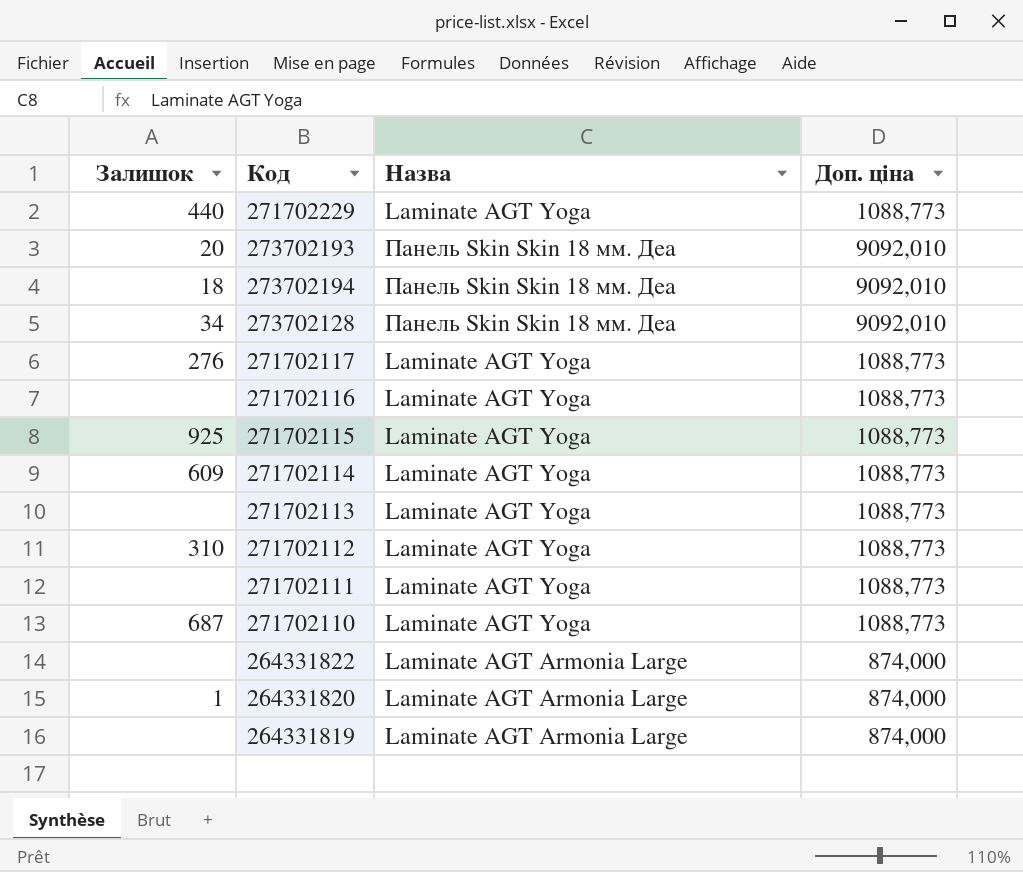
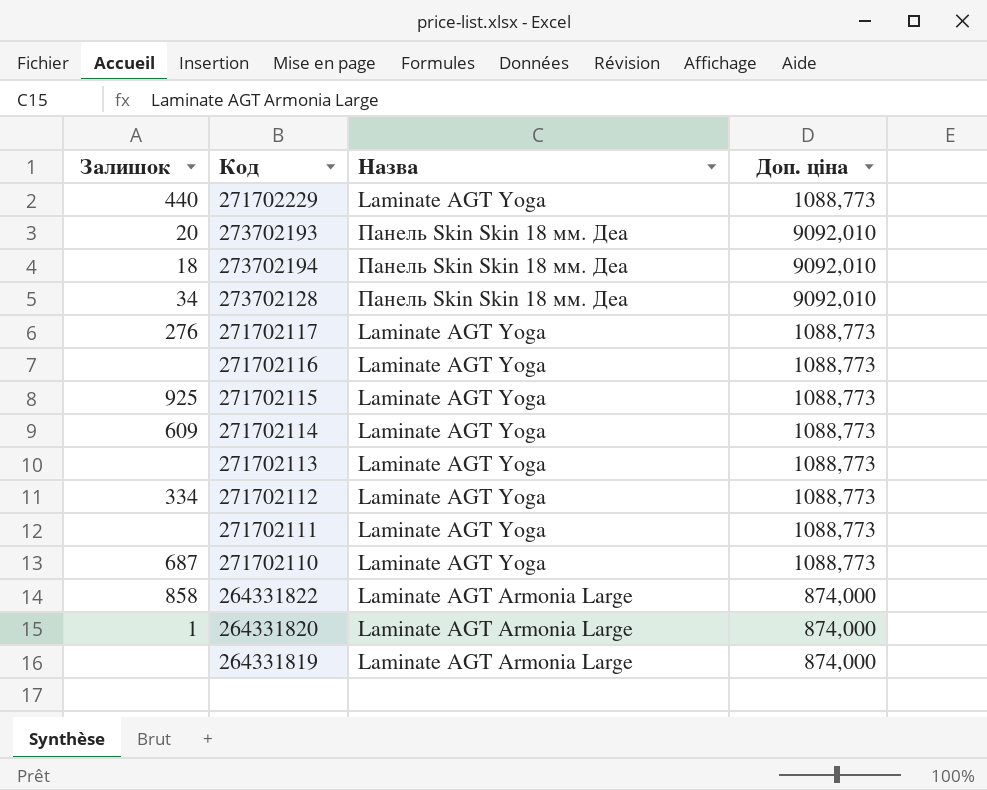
271702112 | Залишок: 310 -> 334
264331822 | Залишок: none -> 858

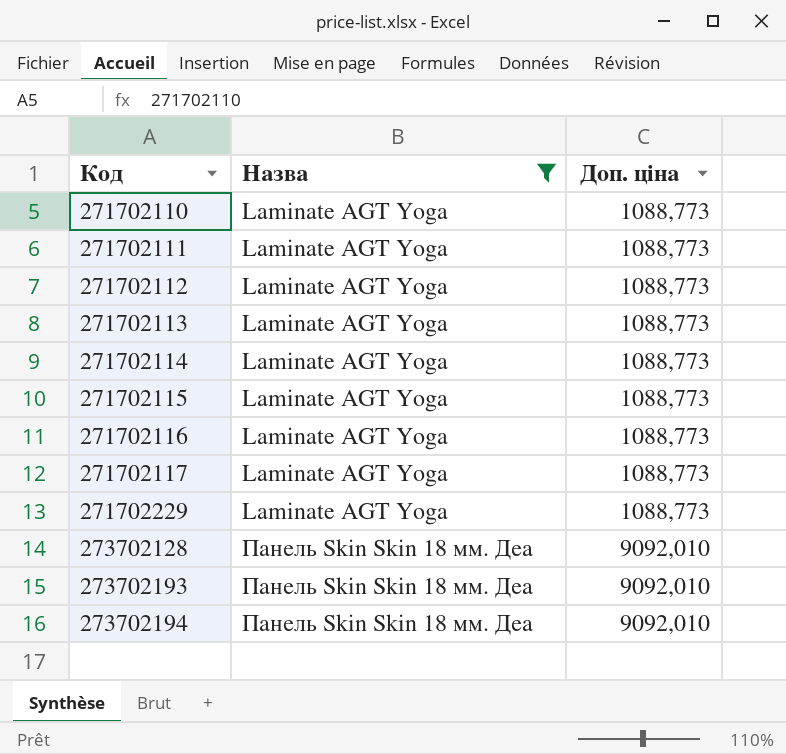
filter: none -> Назва != Laminate AGT Armonia Large
row order: none -> Код ascending
column Залишок | position: 1 -> none

